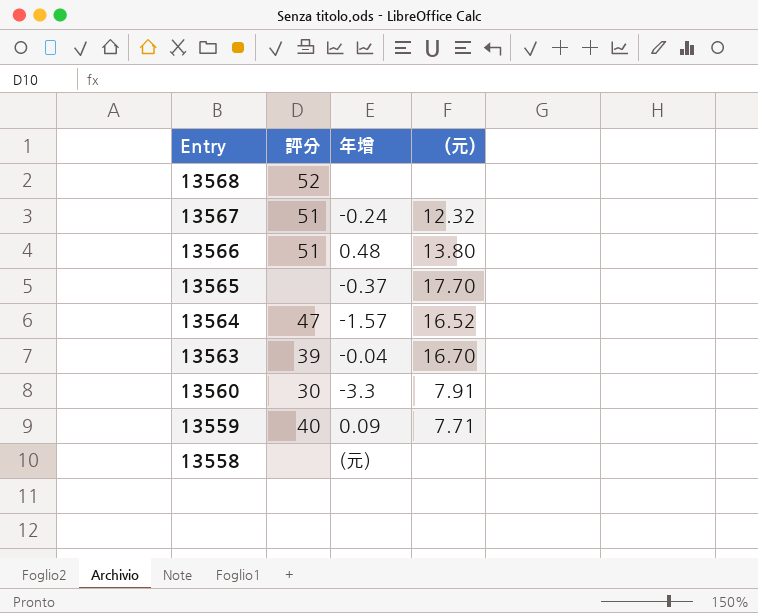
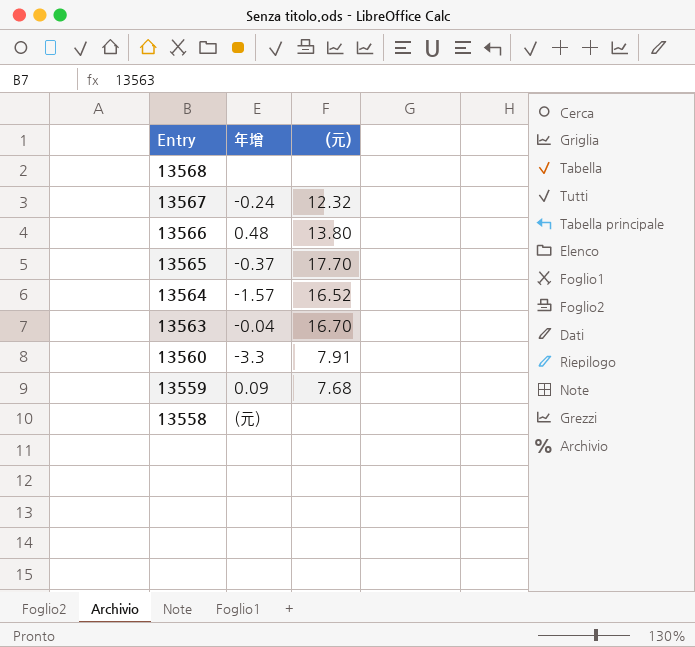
column 評分 | position: 2 -> none
13559 | (元): 7.71 -> 7.68

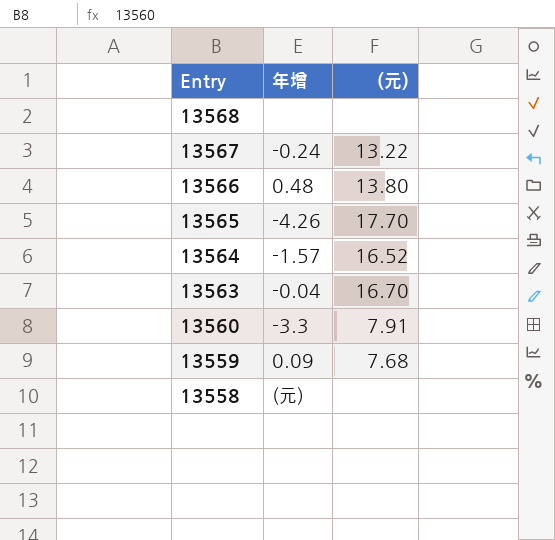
13567 | (元): 12.32 -> 13.22
13565 | 年增: -0.37 -> -4.26

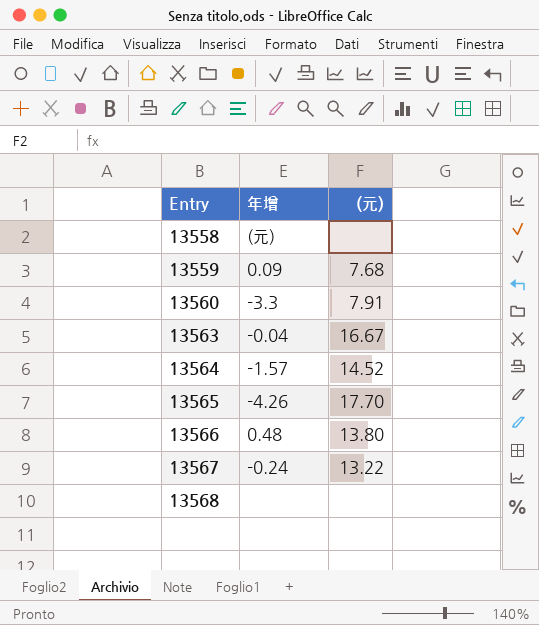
row order: Entry descending -> Entry ascending
13563 | (元): 16.70 -> 16.67
13564 | (元): 16.52 -> 14.52

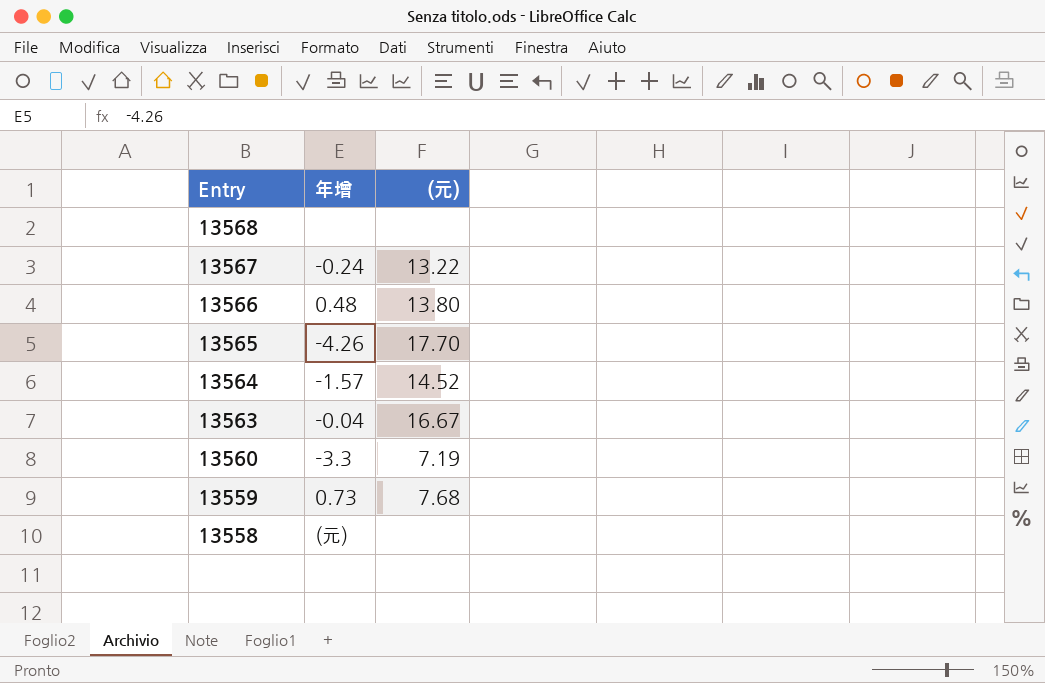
row order: Entry ascending -> Entry descending
13560 | (元): 7.91 -> 7.19
13559 | 年增: 0.09 -> 0.73

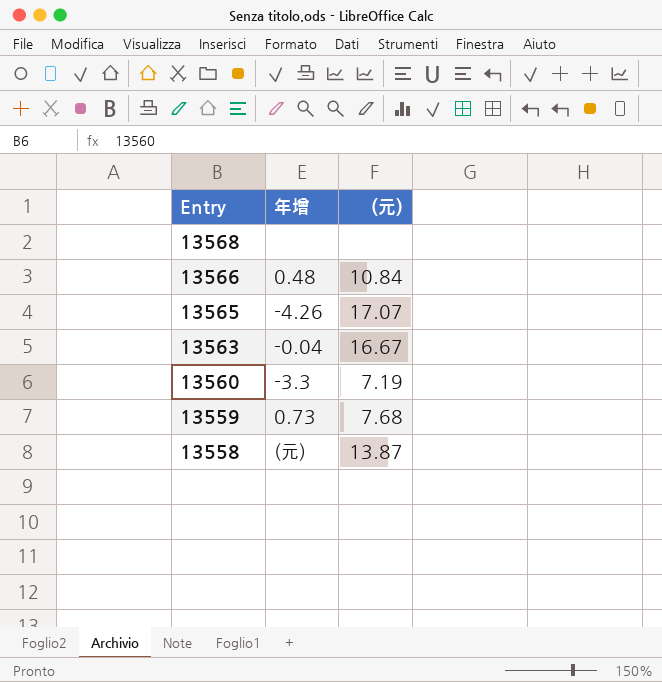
row 13567: -0.24 | 13.22 -> none
row 13564: -1.57 | 14.52 -> none
13566 | (元): 13.80 -> 10.84
13565 | (元): 17.70 -> 17.07
13558 | (元): none -> 13.87

